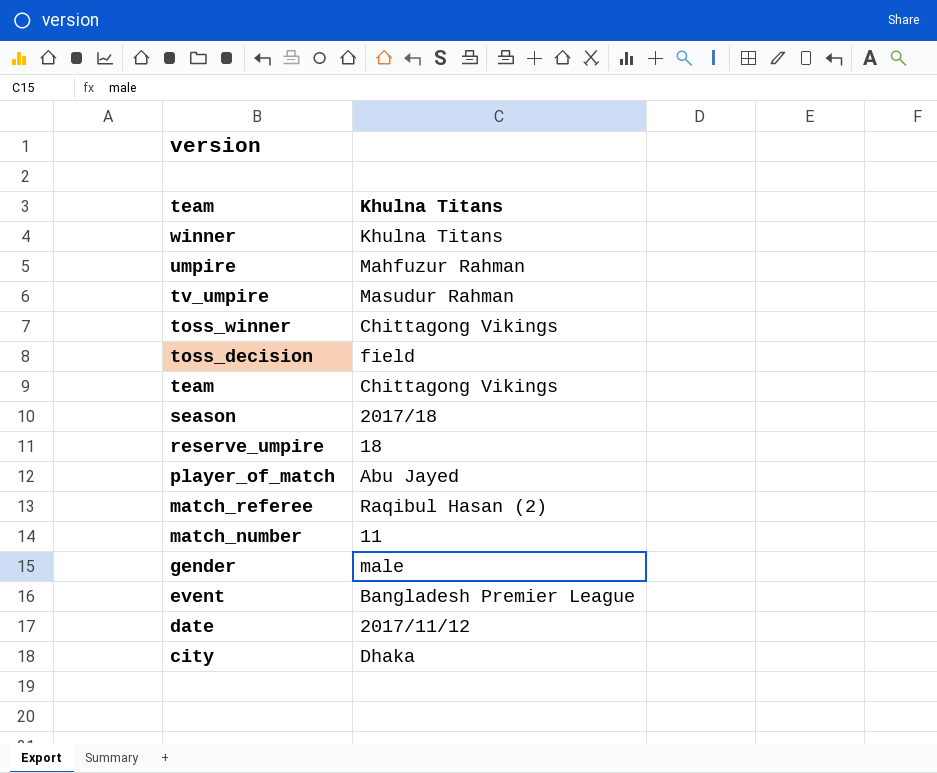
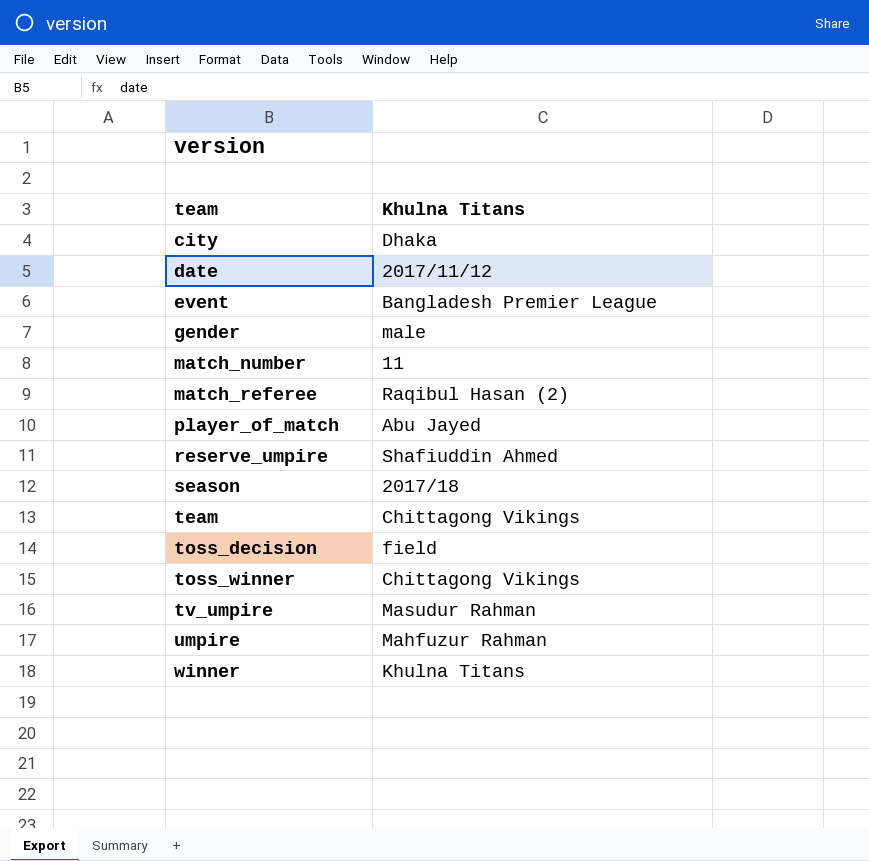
row order: team descending -> team ascending
reserve_umpire | Khulna Titans: 18 -> Shafiuddin Ahmed

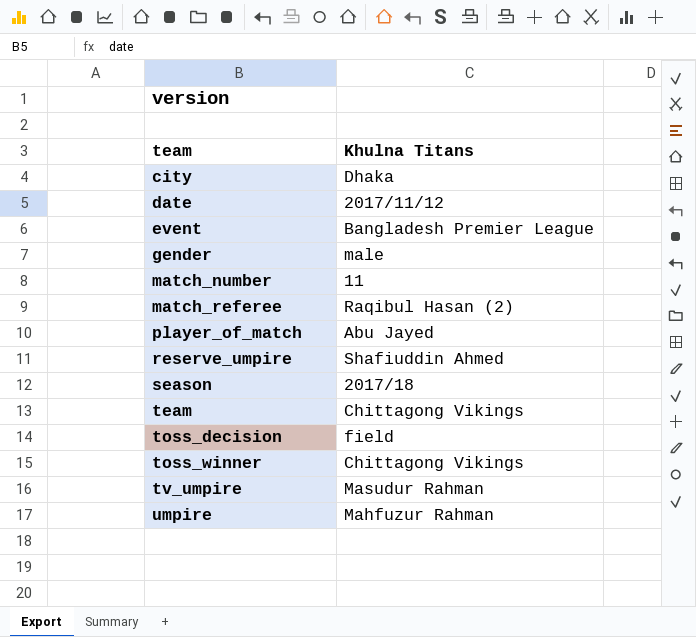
row winner: Khulna Titans -> none

